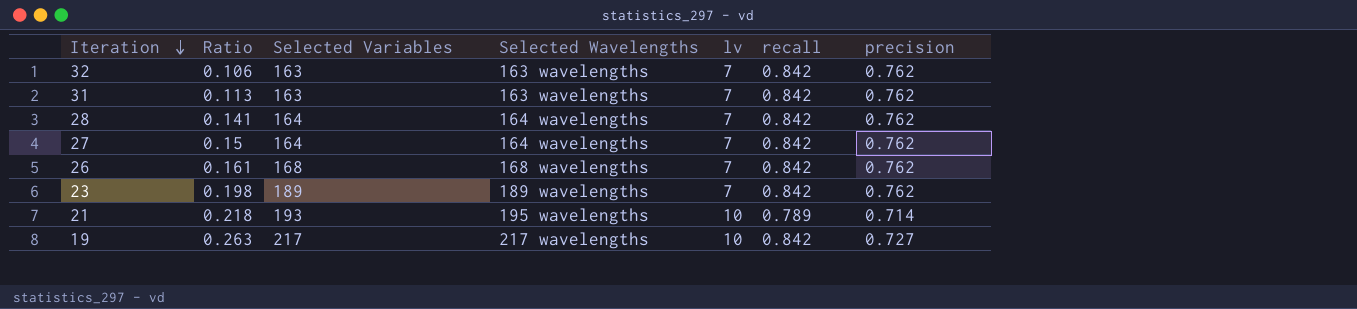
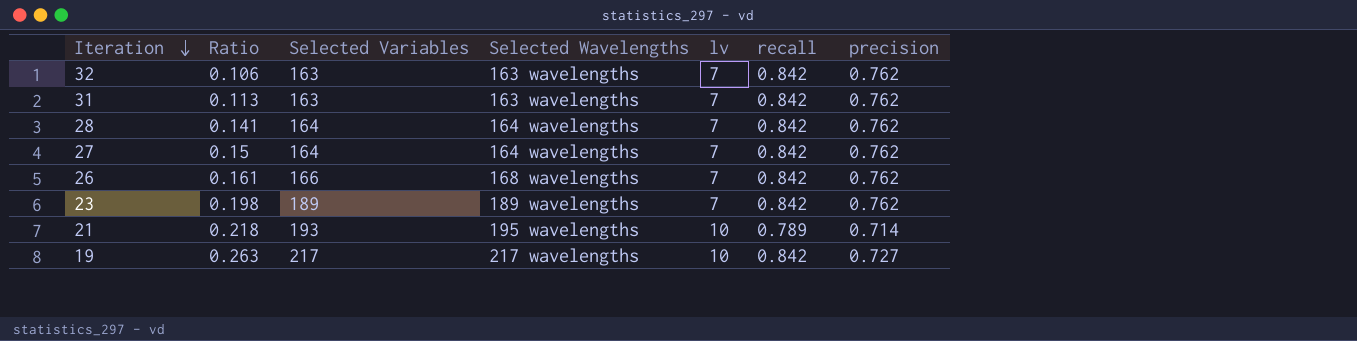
26 | Selected Variables: 168 -> 166

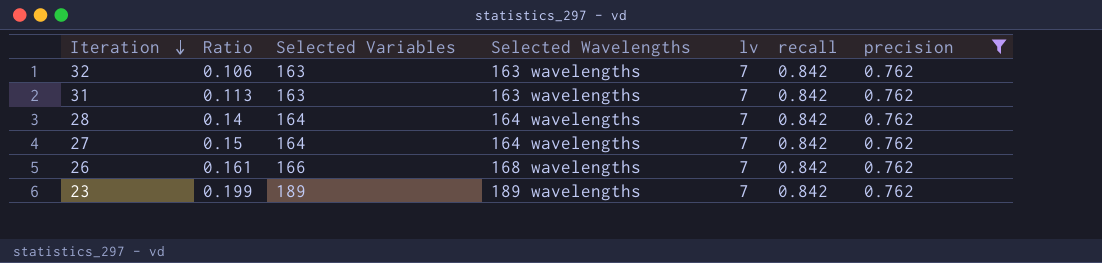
filter: none -> precision = 0.762
28 | Ratio: 0.141 -> 0.14
23 | Ratio: 0.198 -> 0.199

